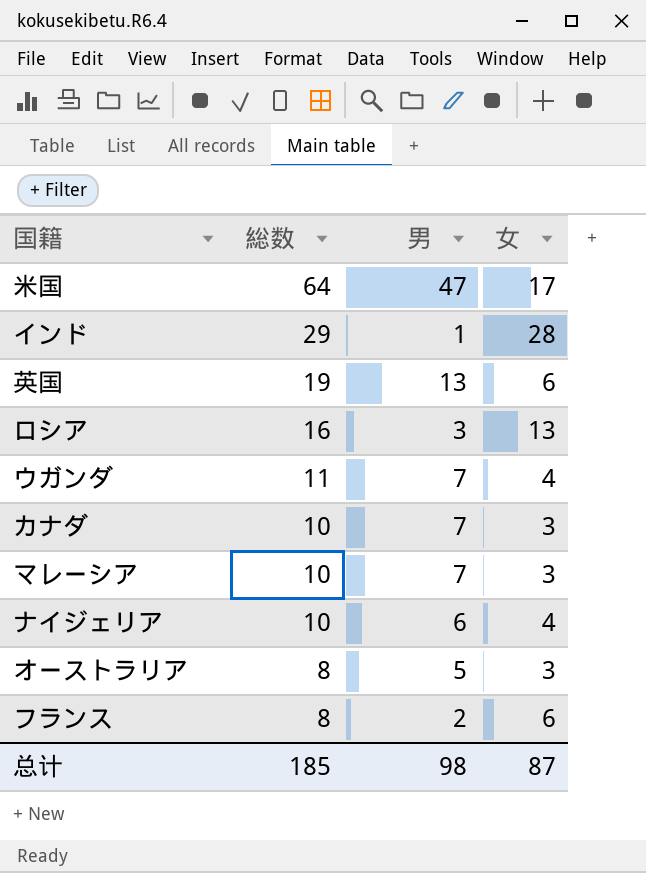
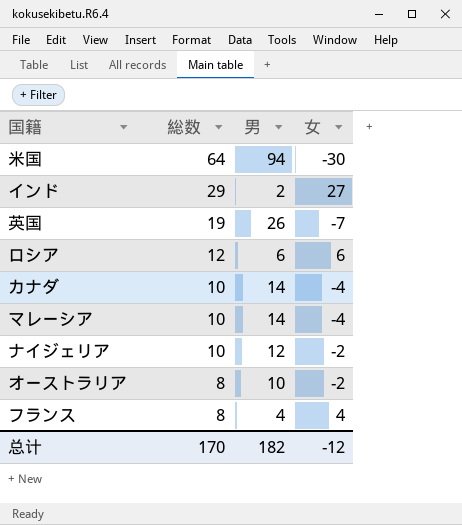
row ウガンダ: 11 | 7 | 4 -> none
米国 | 男: 47 -> 94
米国 | 女: 17 -> -30
インド | 男: 1 -> 2
インド | 女: 28 -> 27
英国 | 男: 13 -> 26
英国 | 女: 6 -> -7
ロシア | 総数: 16 -> 12
ロシア | 男: 3 -> 6
ロシア | 女: 13 -> 6
カナダ | 男: 7 -> 14
カナダ | 女: 3 -> -4
マレーシア | 男: 7 -> 14
マレーシア | 女: 3 -> -4
ナイジェリア | 男: 6 -> 12
ナイジェリア | 女: 4 -> -2
オーストラリア | 男: 5 -> 10
オーストラリア | 女: 3 -> -2
フランス | 男: 2 -> 4
フランス | 女: 6 -> 4
总计 | 総数: 185 -> 170
总计 | 男: 98 -> 182
总计 | 女: 87 -> -12

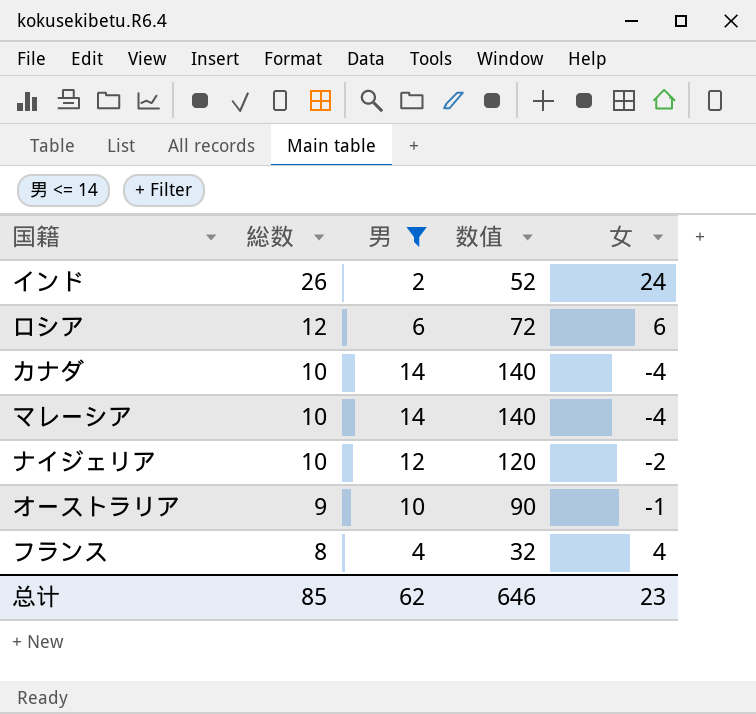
filter: none -> 男 <= 14
column 数值 | formula: none -> [総数] * [男]
インド | 総数: 29 -> 26
インド | 女: 27 -> 24
オーストラリア | 総数: 8 -> 9
オーストラリア | 女: -2 -> -1
总计 | 総数: 170 -> 85
总计 | 男: 182 -> 62
总计 | 女: -12 -> 23

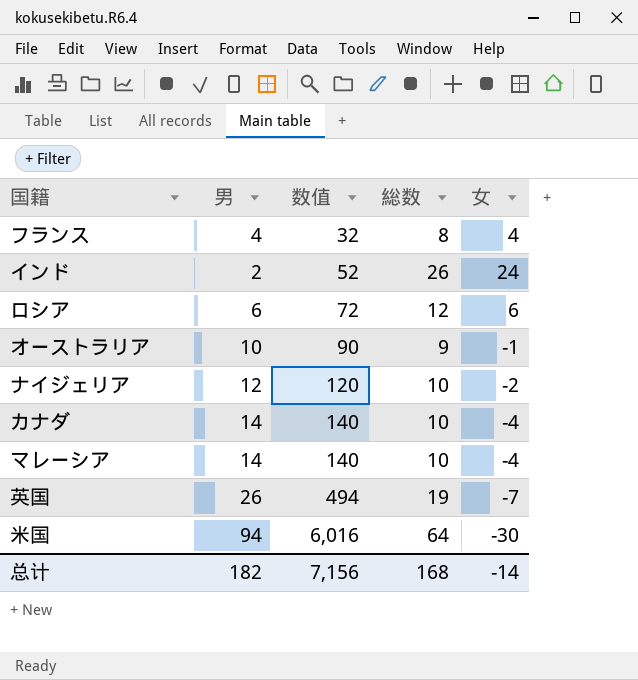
filter: 男 <= 14 -> none
row order: 総数 descending -> 数值 ascending
column 総数 | position: 2 -> 4
总计 | 男: 62 -> 182
总计 | 数值: 646 -> 7,156
总计 | 総数: 85 -> 168
总计 | 女: 23 -> -14

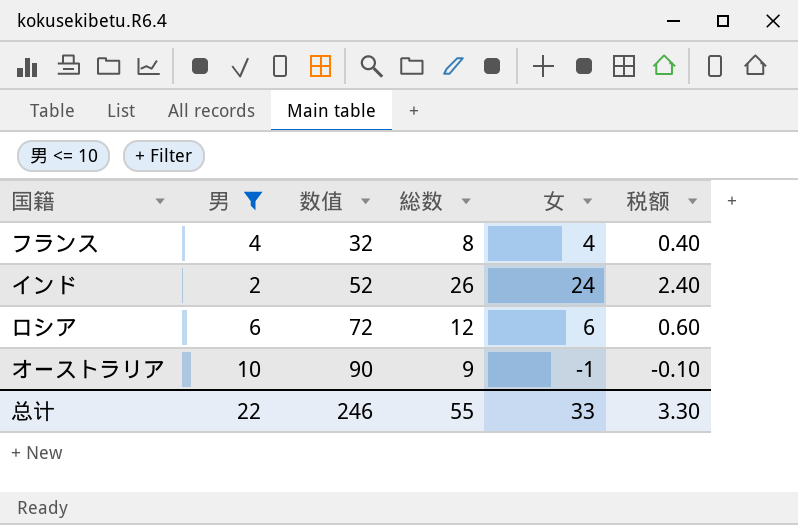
filter: none -> 男 <= 10
column 税额 | formula: none -> [女] * 0.1
总计 | 男: 182 -> 22
总计 | 数值: 7,156 -> 246
总计 | 総数: 168 -> 55
总计 | 女: -14 -> 33

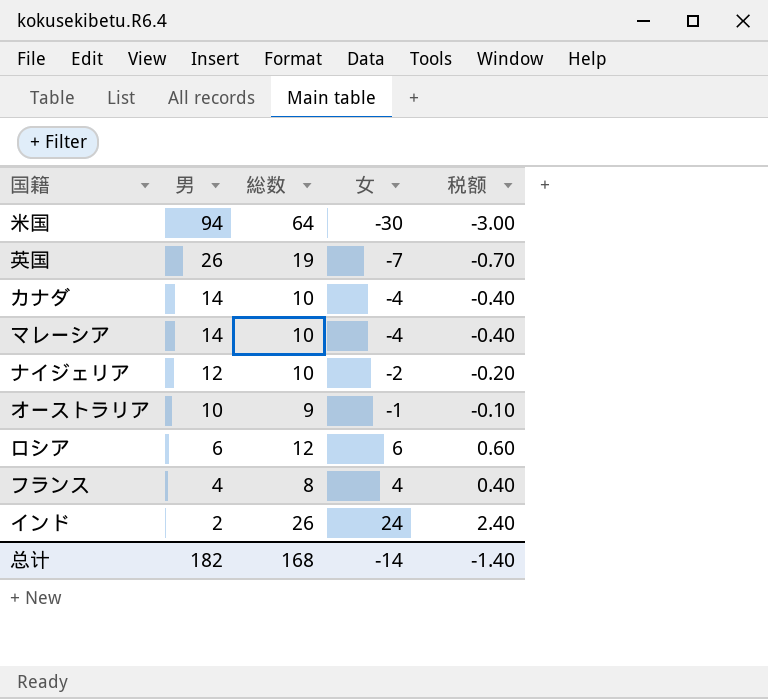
filter: 男 <= 10 -> none
row order: 数值 ascending -> 男 descending
column 数值 | formula: [男] * [総数] -> none
总计 | 男: 22 -> 182
总计 | 総数: 55 -> 168
总计 | 女: 33 -> -14
总计 | 税额: 3.30 -> -1.40

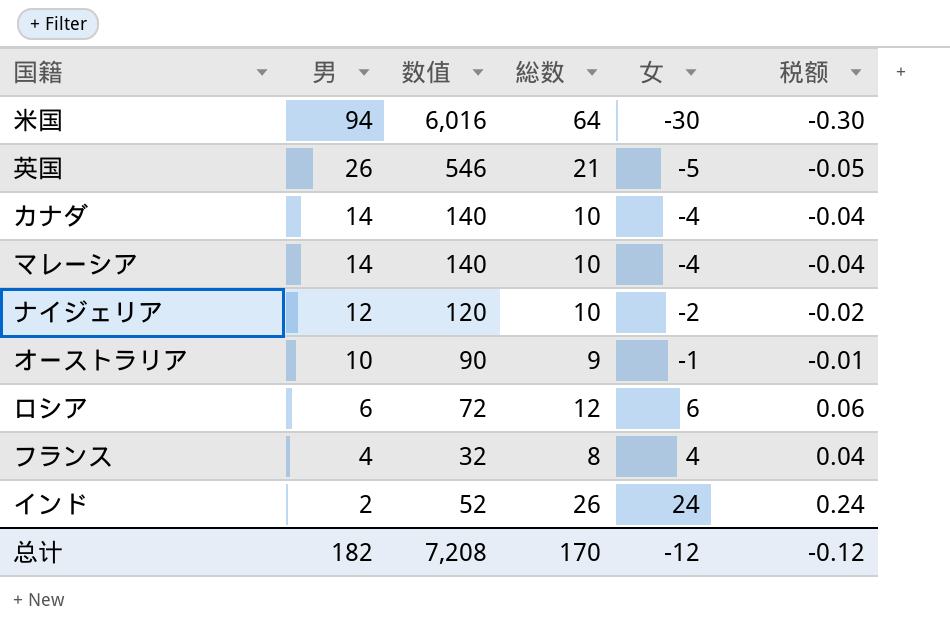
column 数值 | formula: none -> [男] * [総数]
column 税额 | formula: [女] * 0.1 -> [女] * 0.01
英国 | 総数: 19 -> 21
英国 | 女: -7 -> -5
总计 | 総数: 168 -> 170
总计 | 女: -14 -> -12
总计 | 税额: -1.40 -> -0.12

